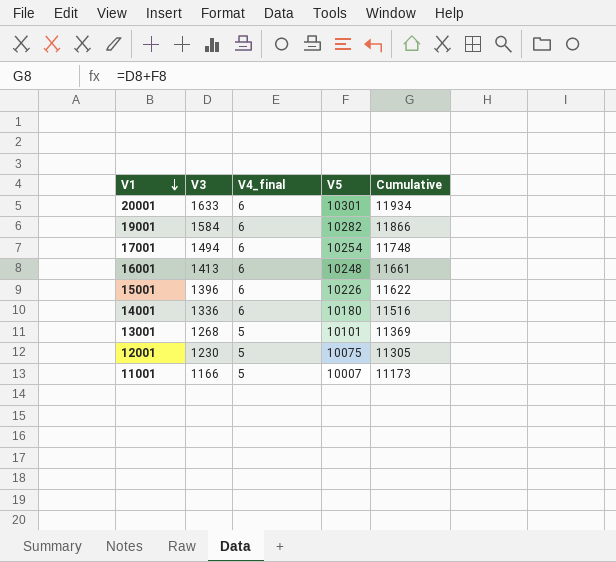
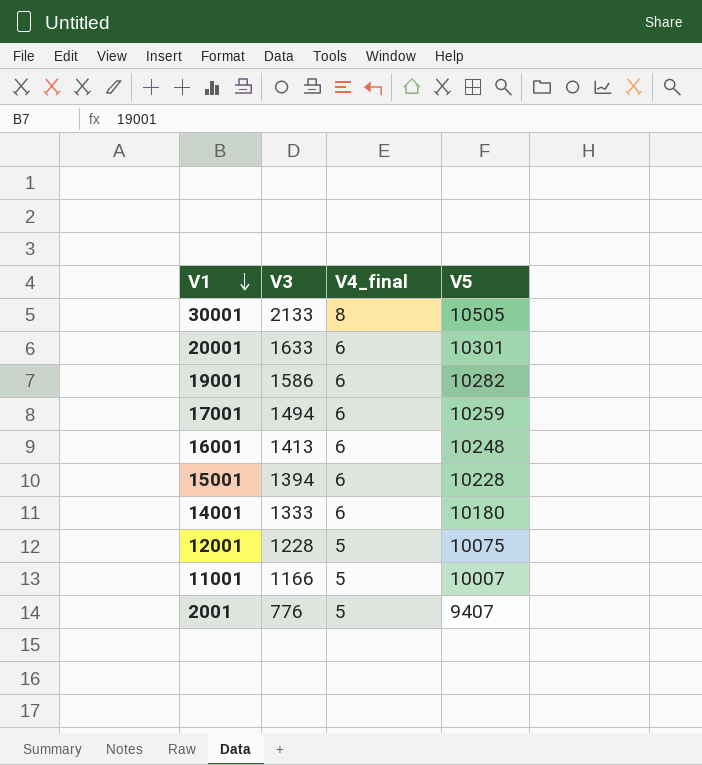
column Cumulative | formula: [V3] + [V5] -> none
row 13001: 1268 | 5 | 10101 | 11369 -> none
row 30001: none -> 2133 | 8 | 10505
19001 | V3: 1584 -> 1586
17001 | V5: 10254 -> 10259
15001 | V3: 1396 -> 1394
15001 | V5: 10226 -> 10228
14001 | V3: 1336 -> 1333
12001 | V3: 1230 -> 1228
row 2001: none -> 776 | 5 | 9407

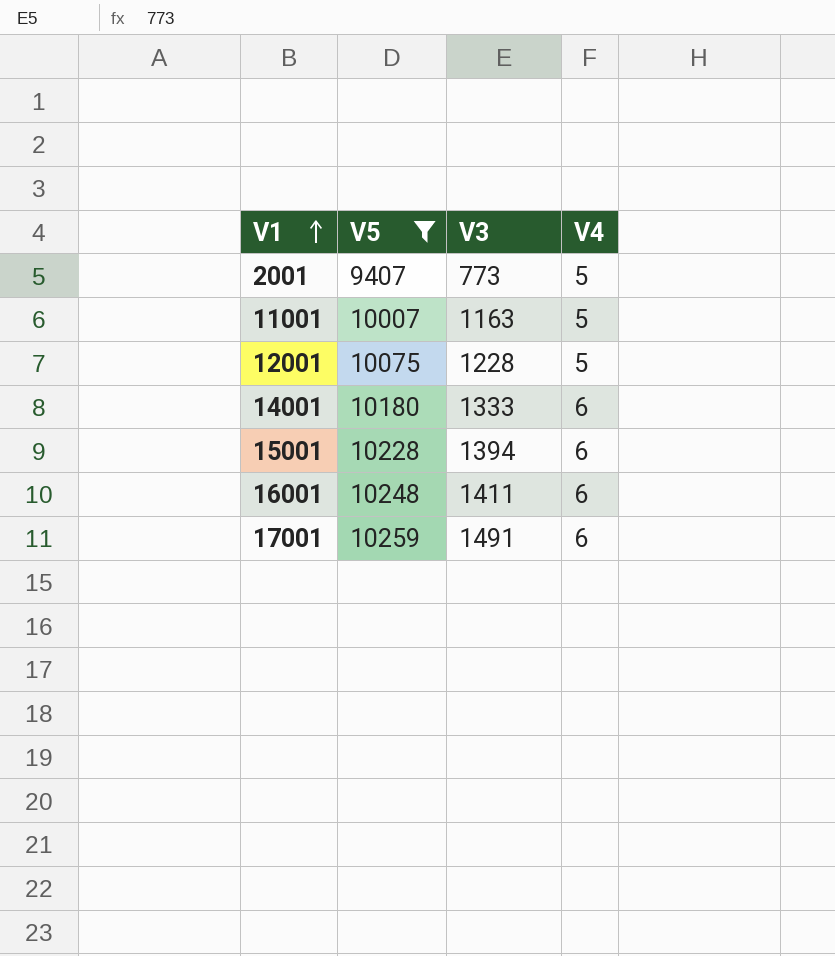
filter: none -> V5 <= 10259
row order: V1 descending -> V1 ascending
column V5 | position: 4 -> 2
column name: V4_final -> V4
2001 | V3: 776 -> 773
11001 | V3: 1166 -> 1163
16001 | V3: 1413 -> 1411
17001 | V3: 1494 -> 1491

